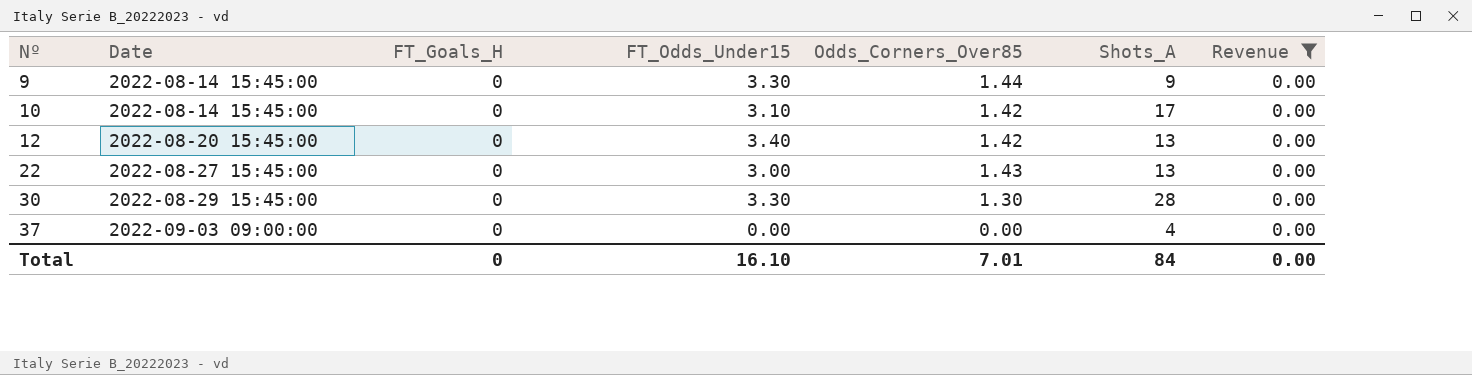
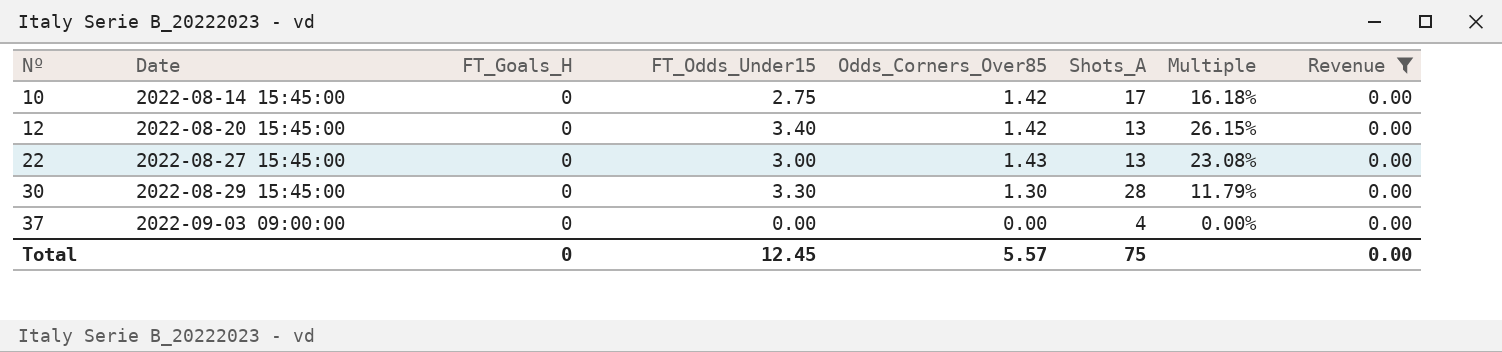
column Multiple | formula: none -> [FT_Odds_Under15] / [Shots_A]
row 9: 2022-08-14 15:45:00 | 0 | 3.30 | 1.44 | 9 | 0.00 -> none
10 | FT_Odds_Under15: 3.10 -> 2.75
Total | FT_Odds_Under15: 16.10 -> 12.45
Total | Odds_Corners_Over85: 7.01 -> 5.57
Total | Shots_A: 84 -> 75

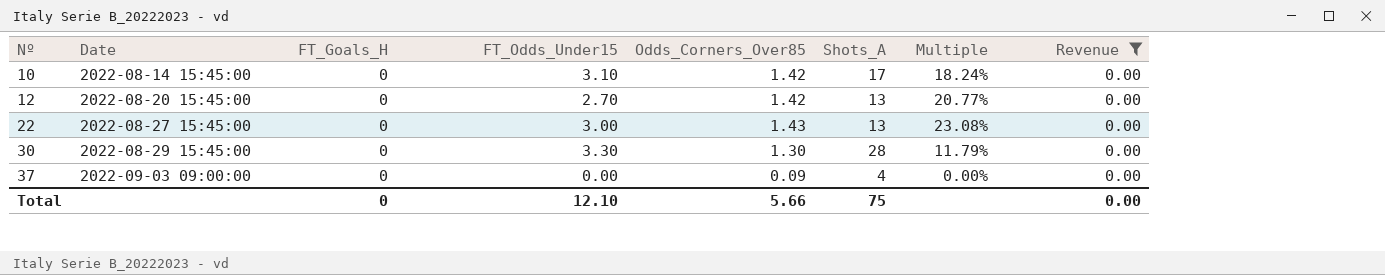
10 | FT_Odds_Under15: 2.75 -> 3.10
10 | Multiple: 16.18% -> 18.24%
12 | FT_Odds_Under15: 3.40 -> 2.70
12 | Multiple: 26.15% -> 20.77%
37 | Odds_Corners_Over85: 0.00 -> 0.09
Total | FT_Odds_Under15: 12.45 -> 12.10
Total | Odds_Corners_Over85: 5.57 -> 5.66

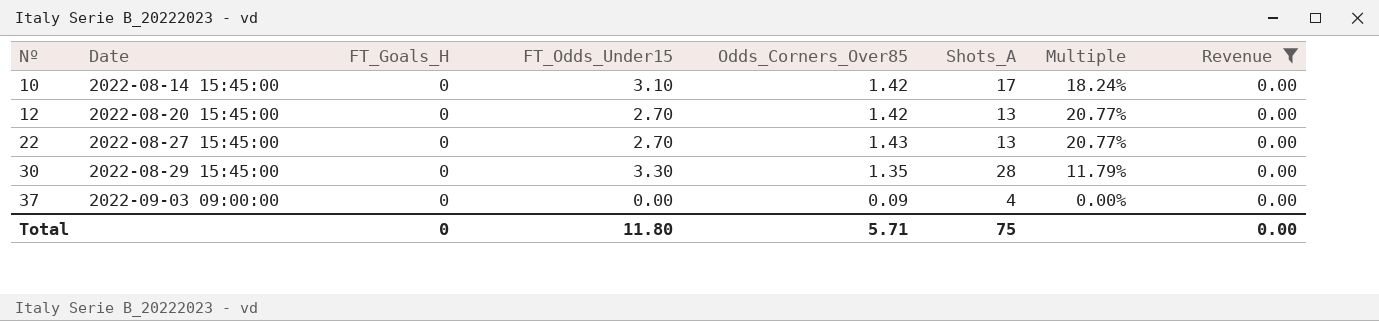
22 | FT_Odds_Under15: 3.00 -> 2.70
22 | Multiple: 23.08% -> 20.77%
30 | Odds_Corners_Over85: 1.30 -> 1.35
Total | FT_Odds_Under15: 12.10 -> 11.80
Total | Odds_Corners_Over85: 5.66 -> 5.71

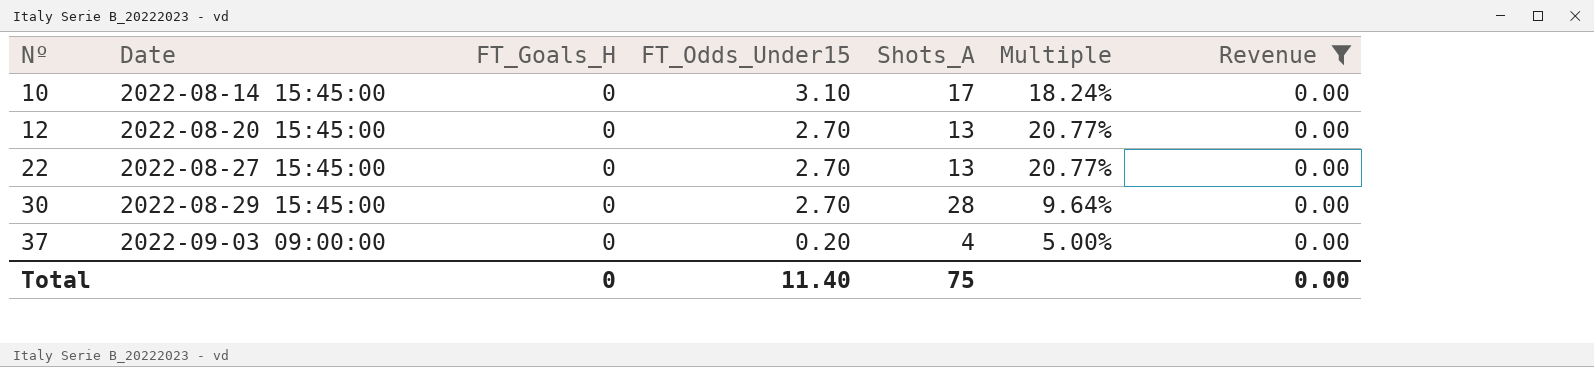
column Odds_Corners_Over85 | position: 5 -> none
30 | FT_Odds_Under15: 3.30 -> 2.70
30 | Multiple: 11.79% -> 9.64%
37 | FT_Odds_Under15: 0.00 -> 0.20
37 | Multiple: 0.00% -> 5.00%
Total | FT_Odds_Under15: 11.80 -> 11.40

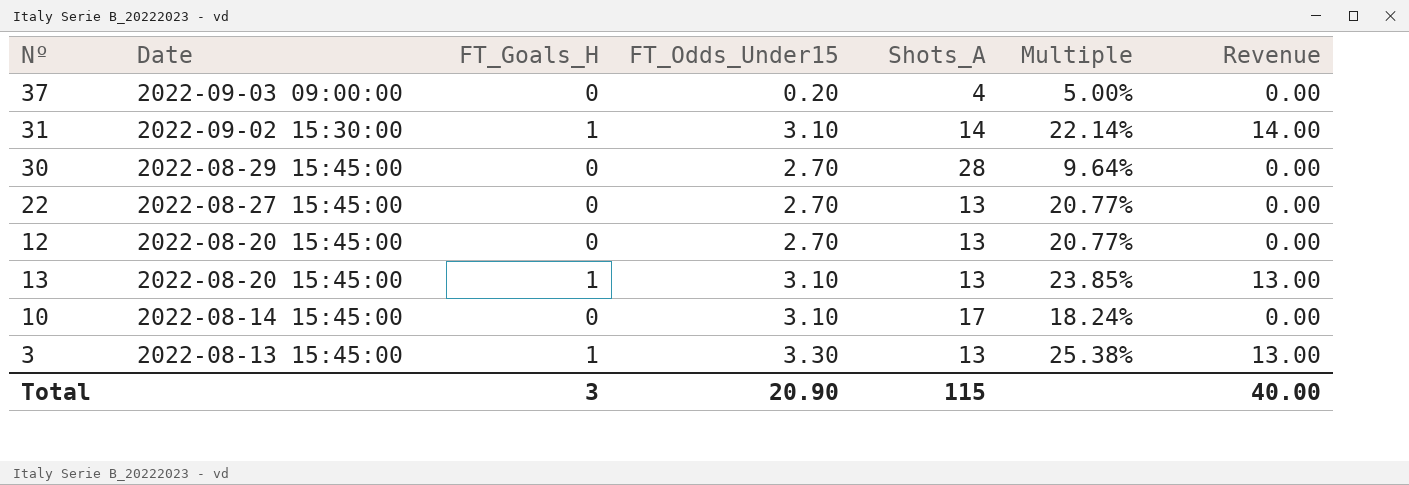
filter: Revenue = 0.00 -> none
row order: Nº ascending -> Date descending
Total | FT_Goals_H: 0 -> 3
Total | FT_Odds_Under15: 11.40 -> 20.90
Total | Shots_A: 75 -> 115
Total | Revenue: 0.00 -> 40.00

